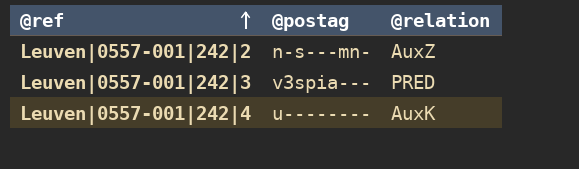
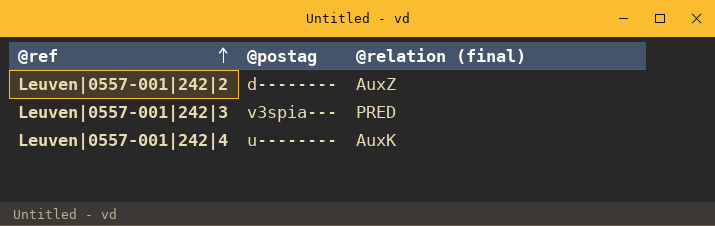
column name: @relation -> @relation (final)
Leuven|0557-001|242|2 | @postag: n-s---mn- -> d--------

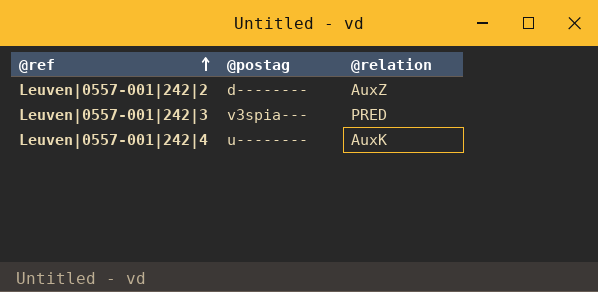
column name: @relation (final) -> @relation

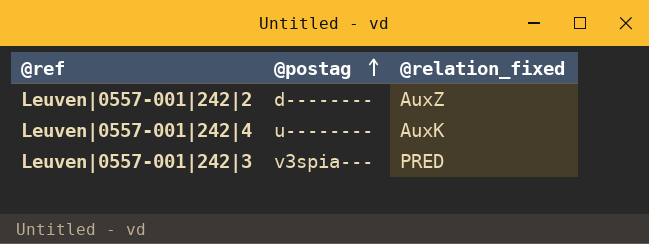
row order: @ref ascending -> @postag ascending
column name: @relation -> @relation_fixed

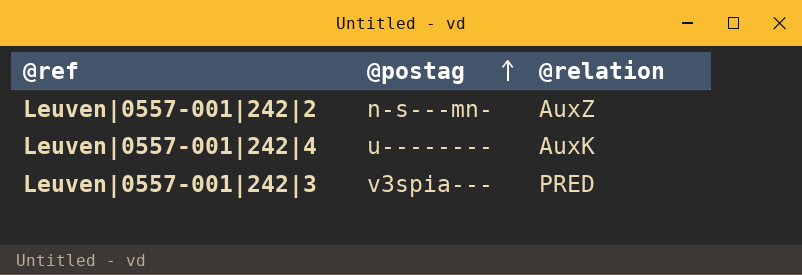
column name: @relation_fixed -> @relation
Leuven|0557-001|242|2 | @postag: d-------- -> n-s---mn-

